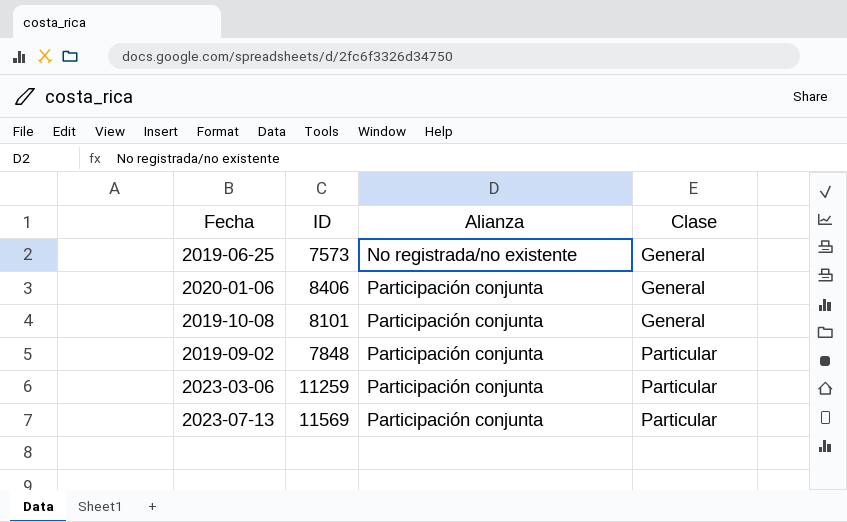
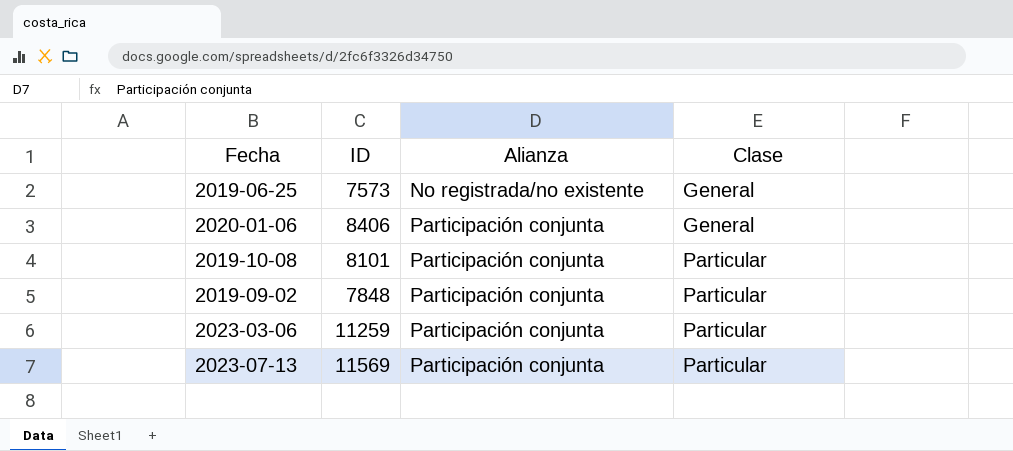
2019-10-08 | Clase: General -> Particular

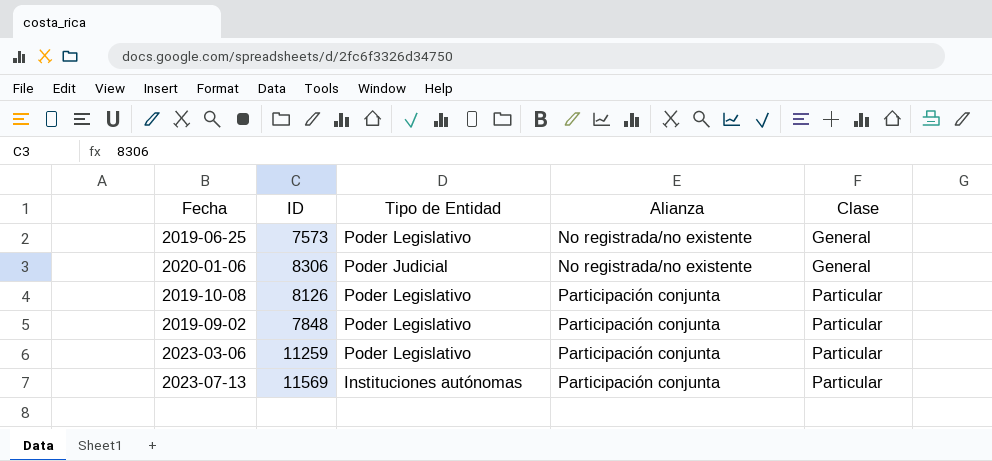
column Tipo de Entidad | position: none -> 3
2020-01-06 | ID: 8406 -> 8306
2020-01-06 | Alianza: Participación conjunta -> No registrada/no existente
2019-10-08 | ID: 8101 -> 8126

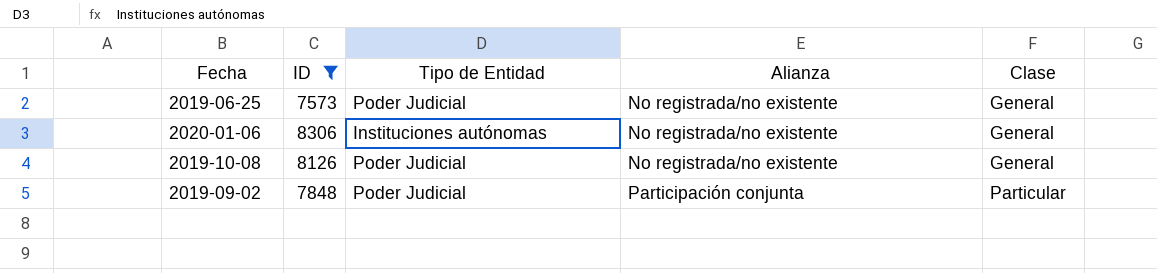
filter: none -> ID <= 8306
2019-06-25 | Tipo de Entidad: Poder Legislativo -> Poder Judicial
2020-01-06 | Tipo de Entidad: Poder Judicial -> Instituciones autónomas
2019-10-08 | Tipo de Entidad: Poder Legislativo -> Poder Judicial
2019-10-08 | Alianza: Participación conjunta -> No registrada/no existente
2019-10-08 | Clase: Particular -> General
2019-09-02 | Tipo de Entidad: Poder Legislativo -> Poder Judicial

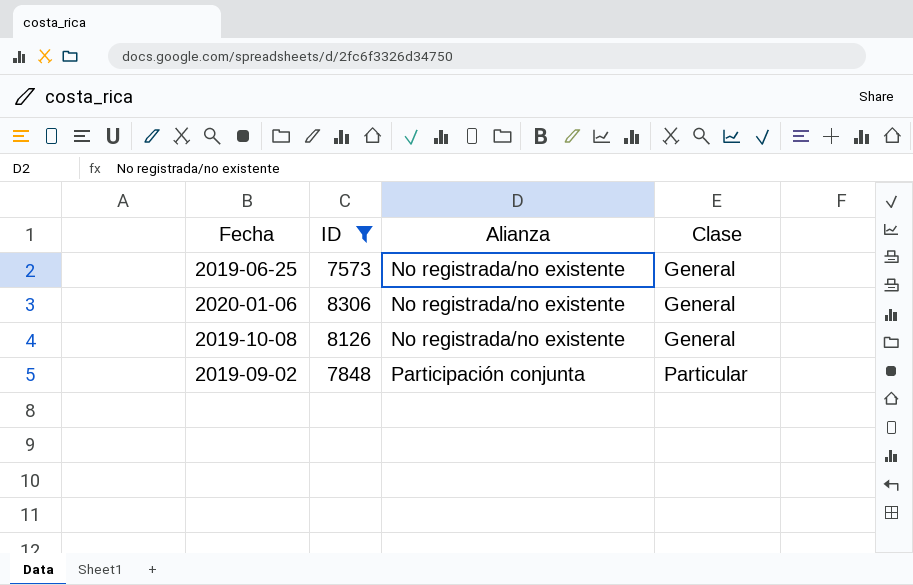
column Tipo de Entidad | position: 3 -> none

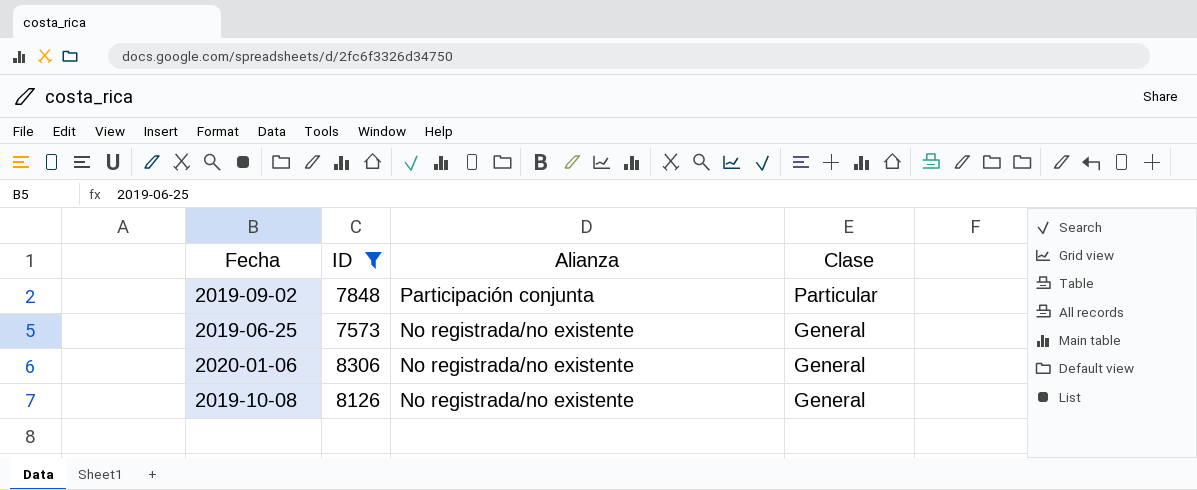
row order: Alianza ascending -> Alianza descending

